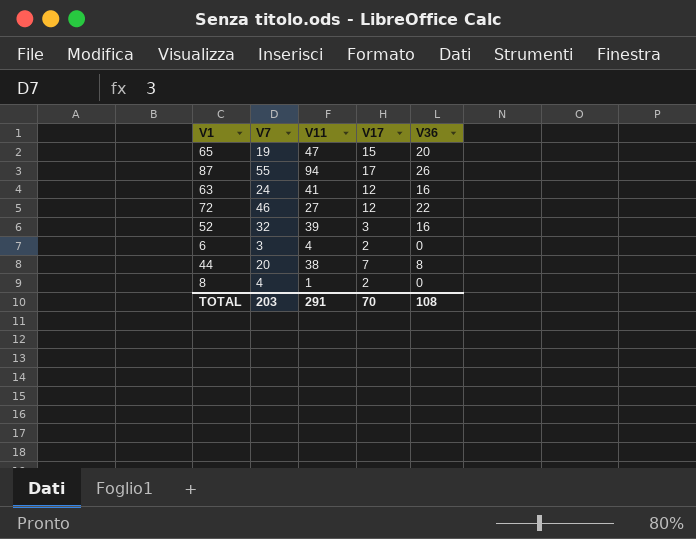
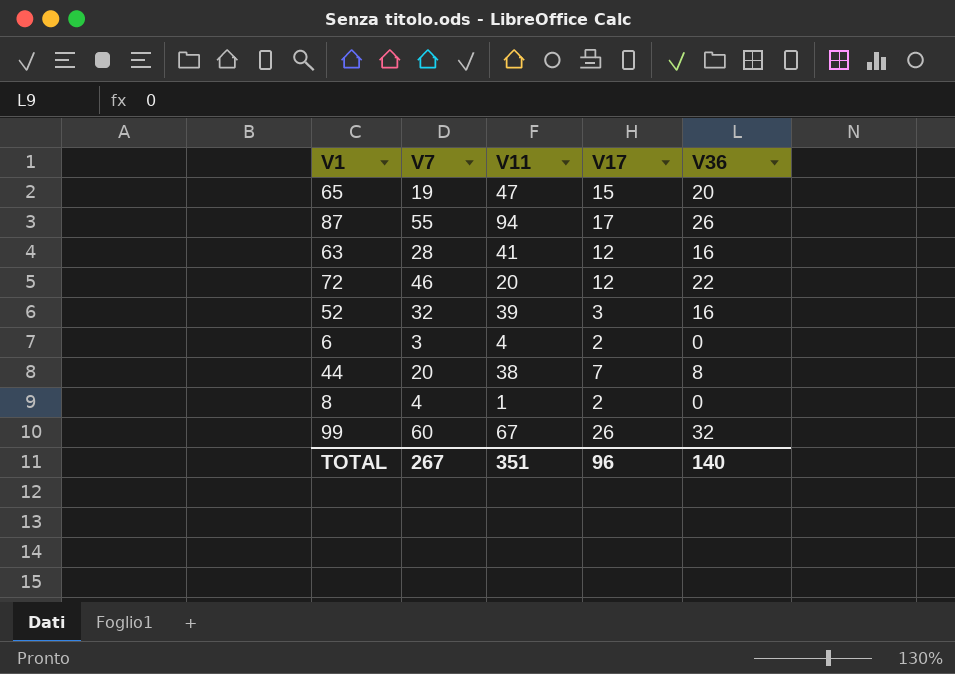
63 | V7: 24 -> 28
72 | V11: 27 -> 20
row 99: none -> 60 | 67 | 26 | 32
TOTAL | V7: 203 -> 267
TOTAL | V11: 291 -> 351
TOTAL | V17: 70 -> 96
TOTAL | V36: 108 -> 140

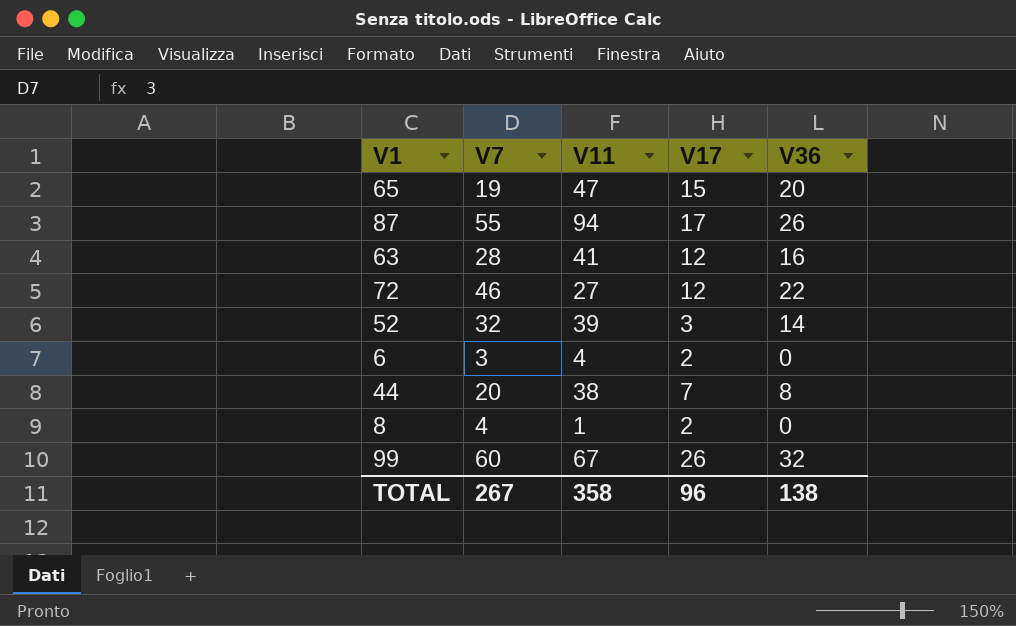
72 | V11: 20 -> 27
52 | V36: 16 -> 14
TOTAL | V11: 351 -> 358
TOTAL | V36: 140 -> 138

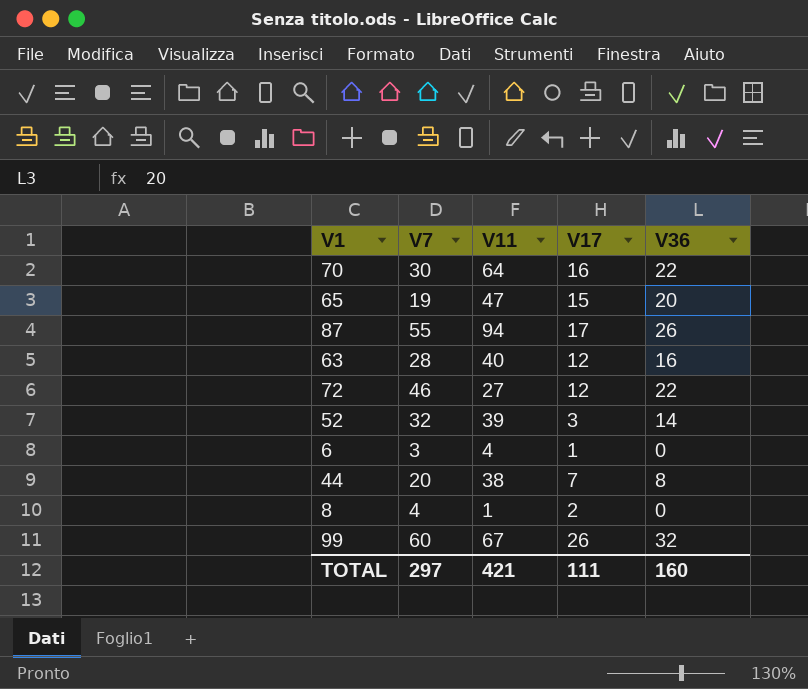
row 70: none -> 30 | 64 | 16 | 22
63 | V11: 41 -> 40
6 | V17: 2 -> 1
TOTAL | V7: 267 -> 297
TOTAL | V11: 358 -> 421
TOTAL | V17: 96 -> 111
TOTAL | V36: 138 -> 160

